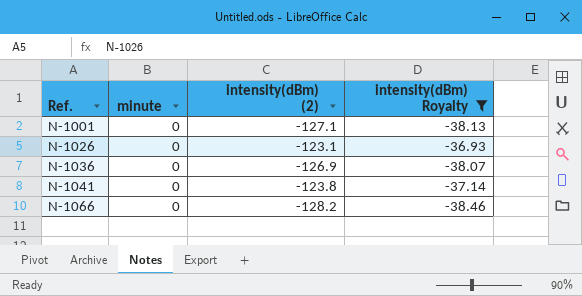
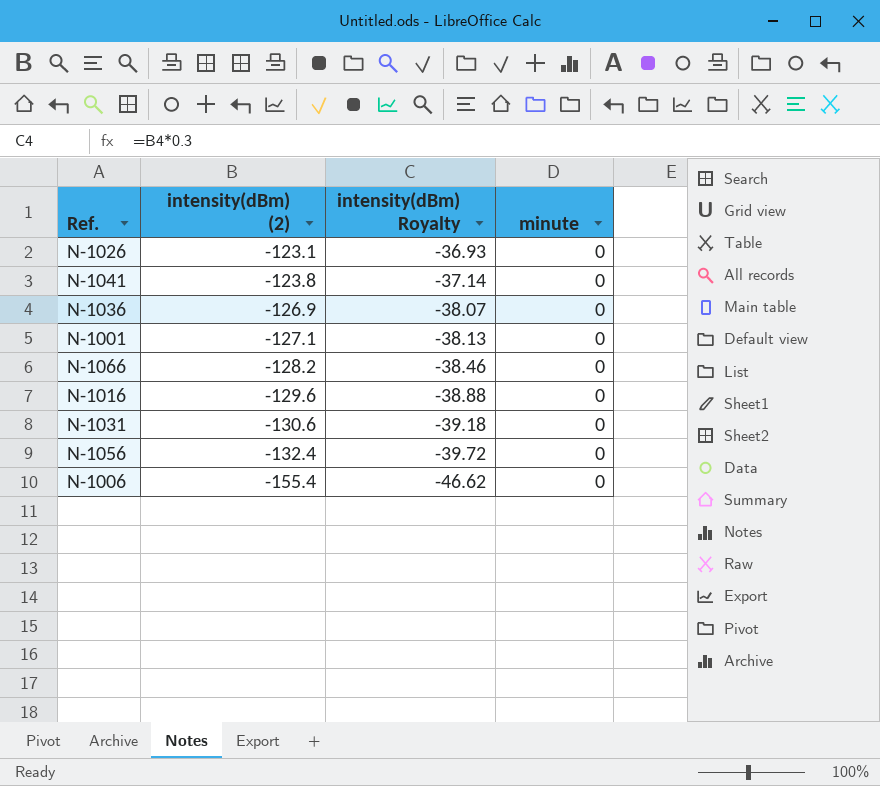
filter: intensity(dBm) Royalty >= -38.46 -> none
row order: Ref. ascending -> intensity(dBm) (2) descending
column minute | position: 2 -> 4

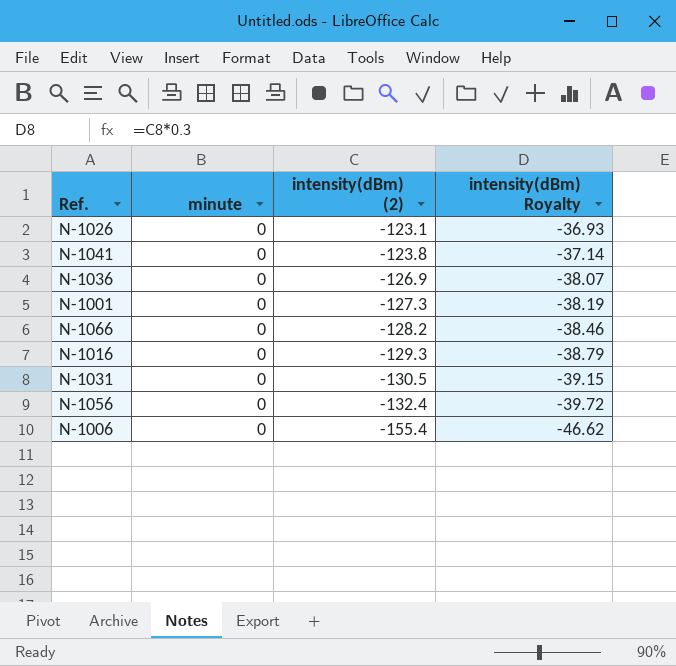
column minute | position: 4 -> 2
N-1001 | intensity(dBm) (2): -127.1 -> -127.3
N-1001 | intensity(dBm) Royalty: -38.13 -> -38.19
N-1016 | intensity(dBm) (2): -129.6 -> -129.3
N-1016 | intensity(dBm) Royalty: -38.88 -> -38.79
N-1031 | intensity(dBm) (2): -130.6 -> -130.5
N-1031 | intensity(dBm) Royalty: -39.18 -> -39.15

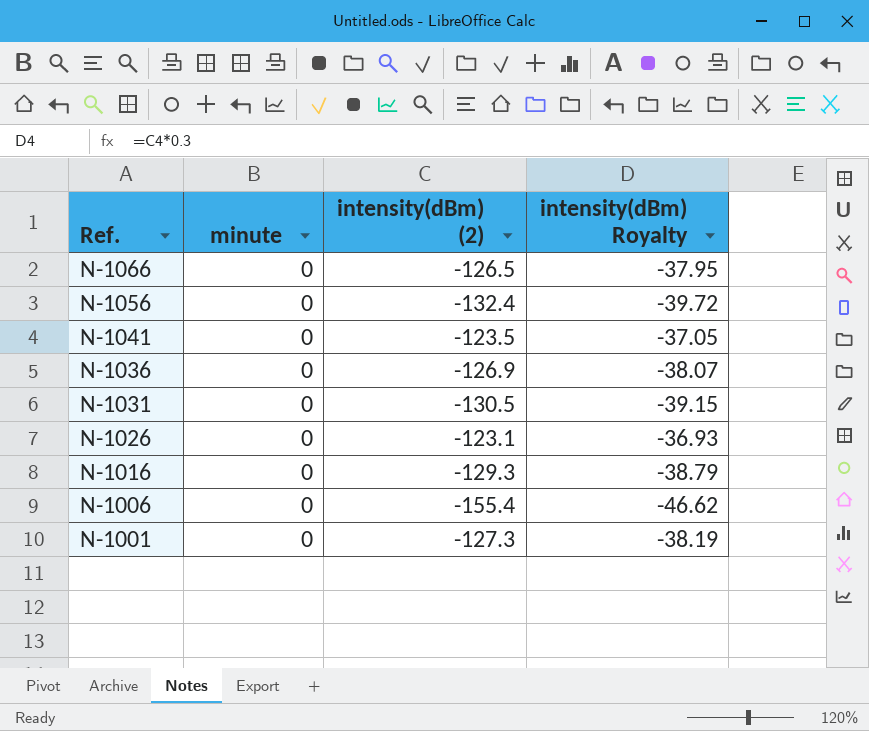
row order: intensity(dBm) (2) descending -> Ref. descending
N-1066 | intensity(dBm) (2): -128.2 -> -126.5
N-1066 | intensity(dBm) Royalty: -38.46 -> -37.95
N-1041 | intensity(dBm) (2): -123.8 -> -123.5
N-1041 | intensity(dBm) Royalty: -37.14 -> -37.05

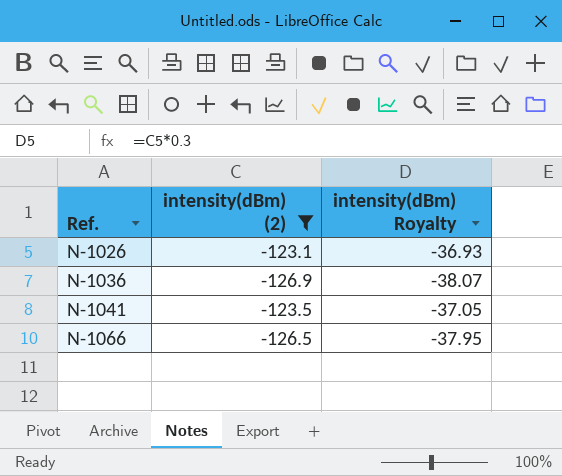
filter: none -> intensity(dBm) (2) >= -126.9
row order: Ref. descending -> Ref. ascending
column minute | position: 2 -> none

